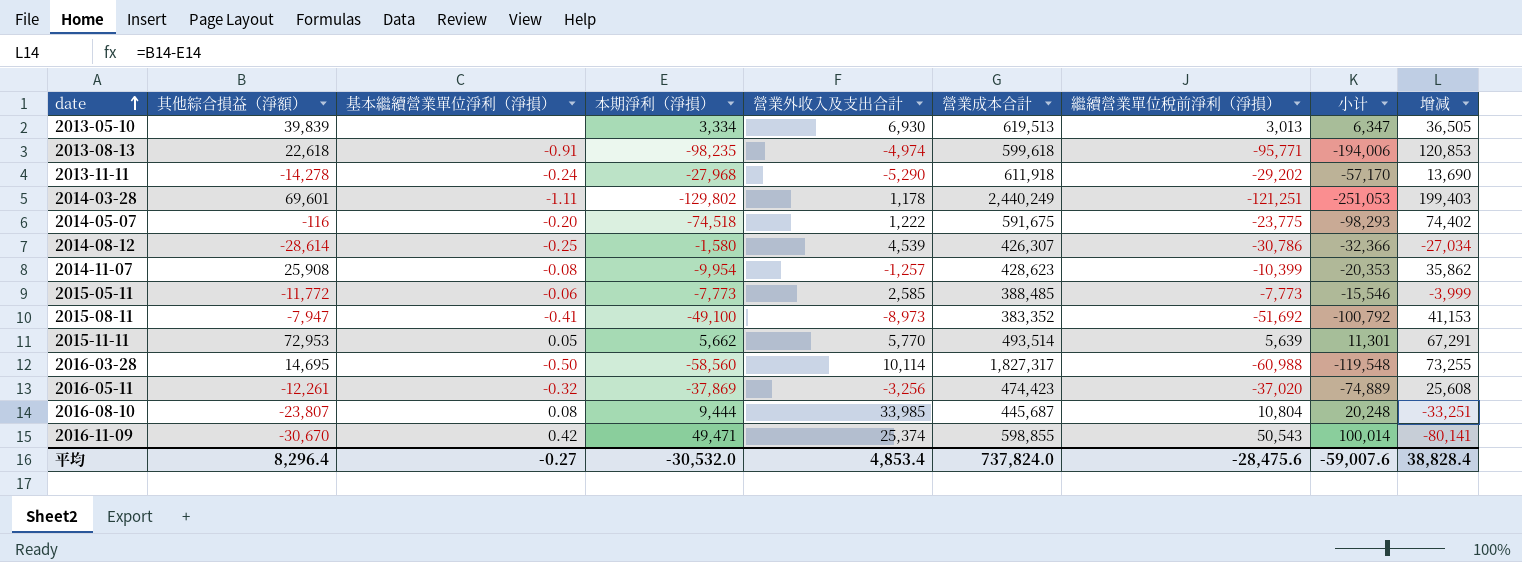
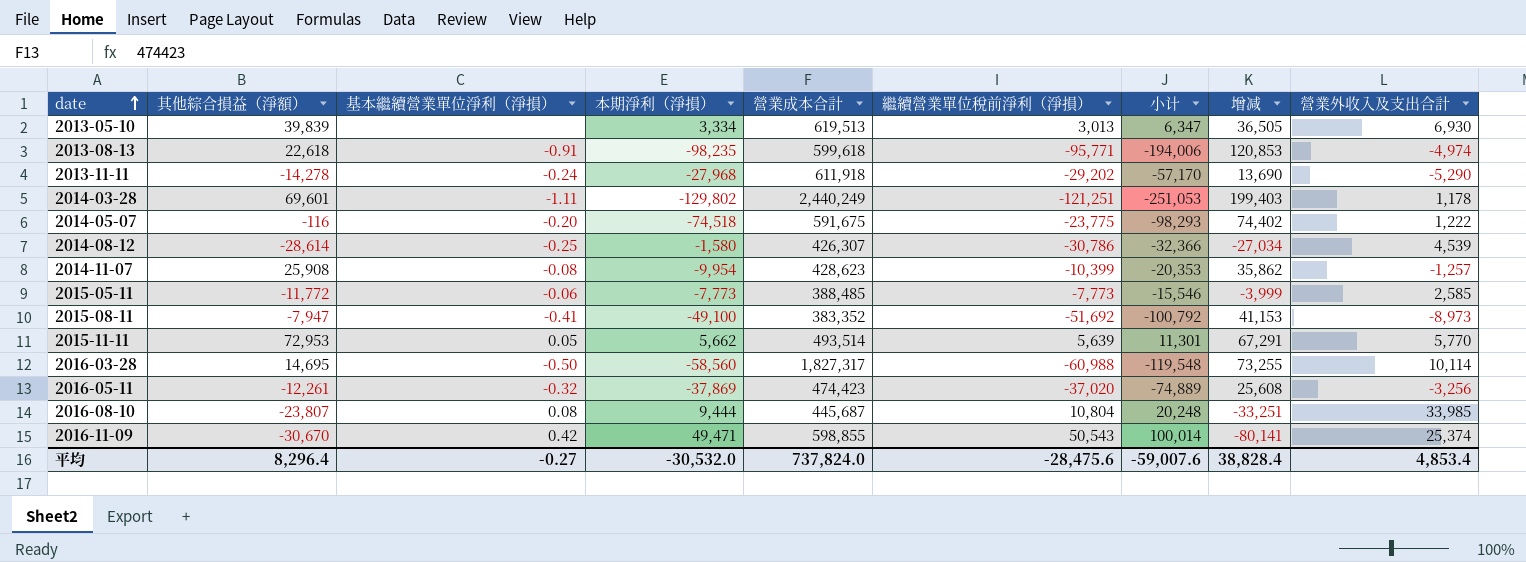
column 營業外收入及支出合計 | position: 5 -> 9

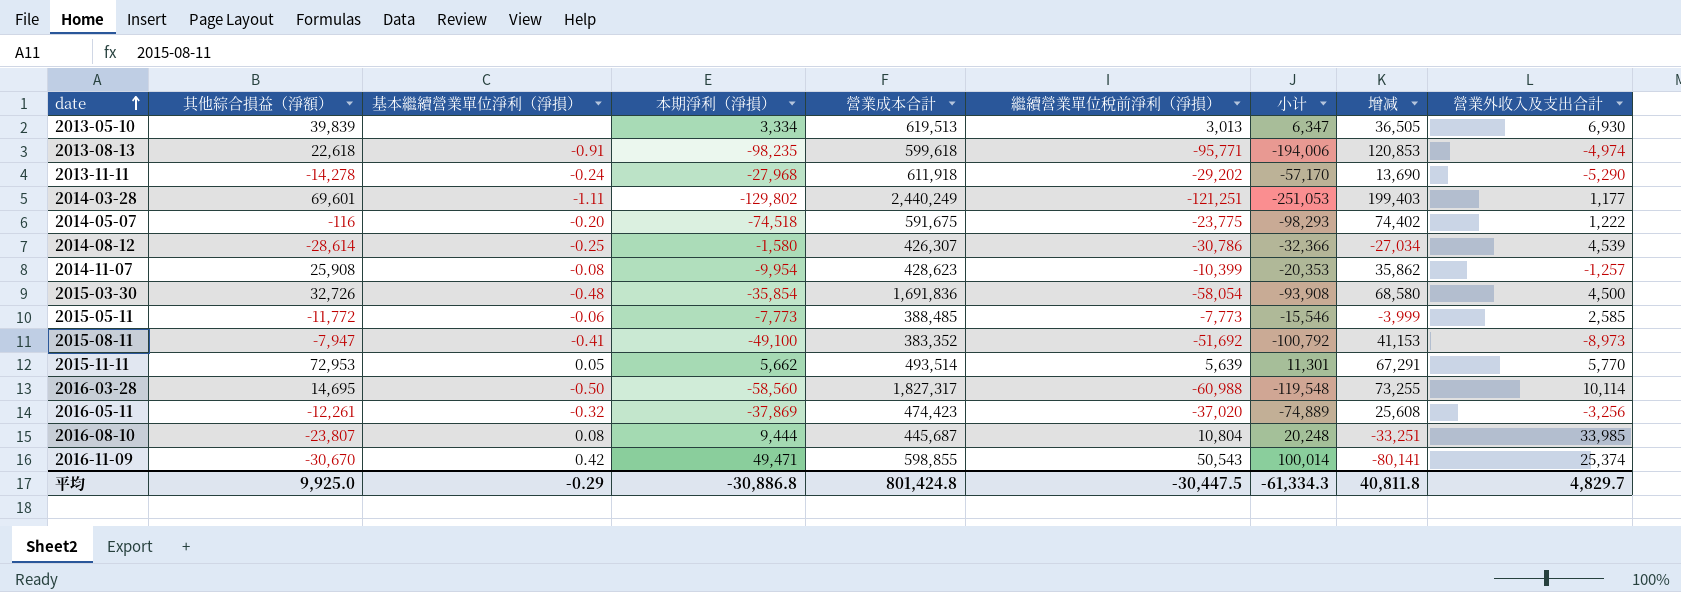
2014-03-28 | 營業外收入及支出合計: 1,178 -> 1,177
row 2015-03-30: none -> 32,726 | -0.48 | -35,854 | 1,691,836 | -58,054 | -93,908 | 68,580 | 4,500
平均 | 其他綜合損益（淨額）: 8,296.4 -> 9,925.0
平均 | 基本繼續營業單位淨利（淨損）: -0.27 -> -0.29
平均 | 本期淨利（淨損）: -30,532.0 -> -30,886.8
平均 | 營業成本合計: 737,824.0 -> 801,424.8
平均 | 繼續營業單位稅前淨利（淨損）: -28,475.6 -> -30,447.5
平均 | 小计: -59,007.6 -> -61,334.3
平均 | 增减: 38,828.4 -> 40,811.8
平均 | 營業外收入及支出合計: 4,853.4 -> 4,829.7

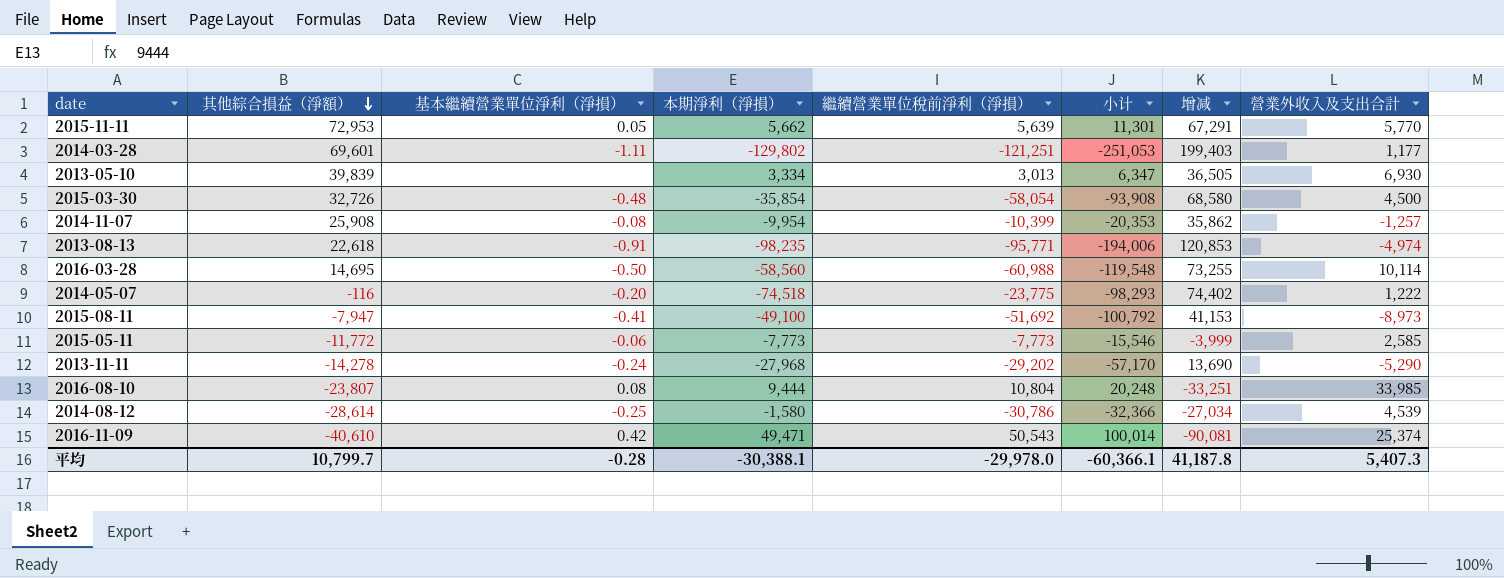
row order: date ascending -> 其他綜合損益（淨額） descending
column 營業成本合計 | position: 5 -> none
row 2016-05-11: -12,261 | -0.32 | -37,869 | 474,423 | -37,020 | -74,889 | 25,608 | -3,256 -> none
2016-11-09 | 其他綜合損益（淨額）: -30,670 -> -40,610
2016-11-09 | 增减: -80,141 -> -90,081
平均 | 其他綜合損益（淨額）: 9,925.0 -> 10,799.7
平均 | 基本繼續營業單位淨利（淨損）: -0.29 -> -0.28
平均 | 本期淨利（淨損）: -30,886.8 -> -30,388.1
平均 | 繼續營業單位稅前淨利（淨損）: -30,447.5 -> -29,978.0
平均 | 小计: -61,334.3 -> -60,366.1
平均 | 增减: 40,811.8 -> 41,187.8
平均 | 營業外收入及支出合計: 4,829.7 -> 5,407.3

